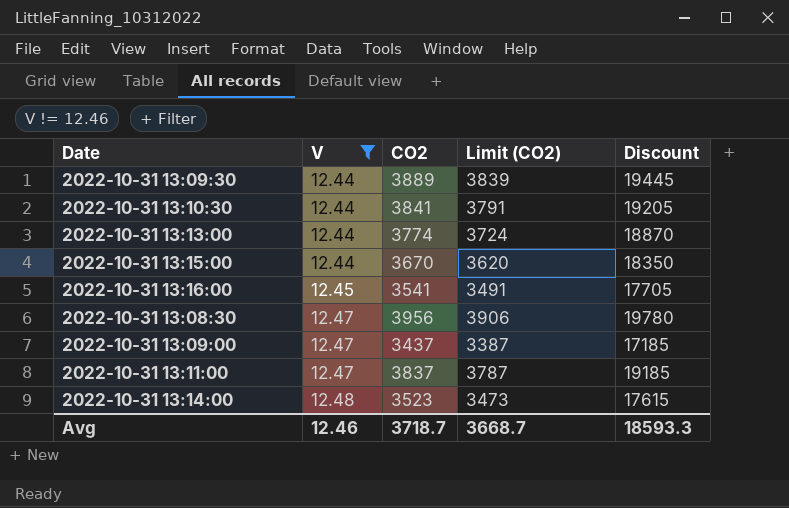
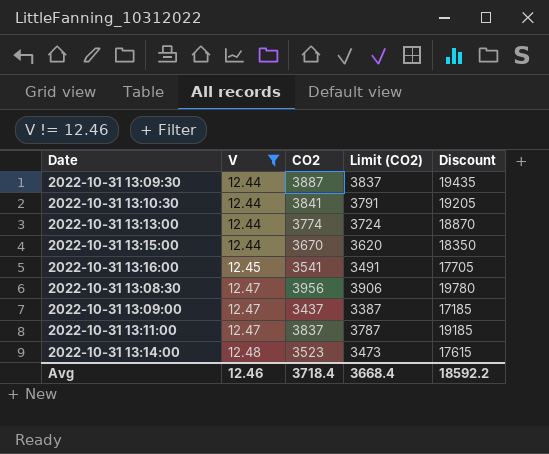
2022-10-31 13:09:30 | CO2: 3889 -> 3887
2022-10-31 13:09:30 | Limit (CO2): 3839 -> 3837
2022-10-31 13:09:30 | Discount: 19445 -> 19435
Avg | CO2: 3718.7 -> 3718.4
Avg | Limit (CO2): 3668.7 -> 3668.4
Avg | Discount: 18593.3 -> 18592.2

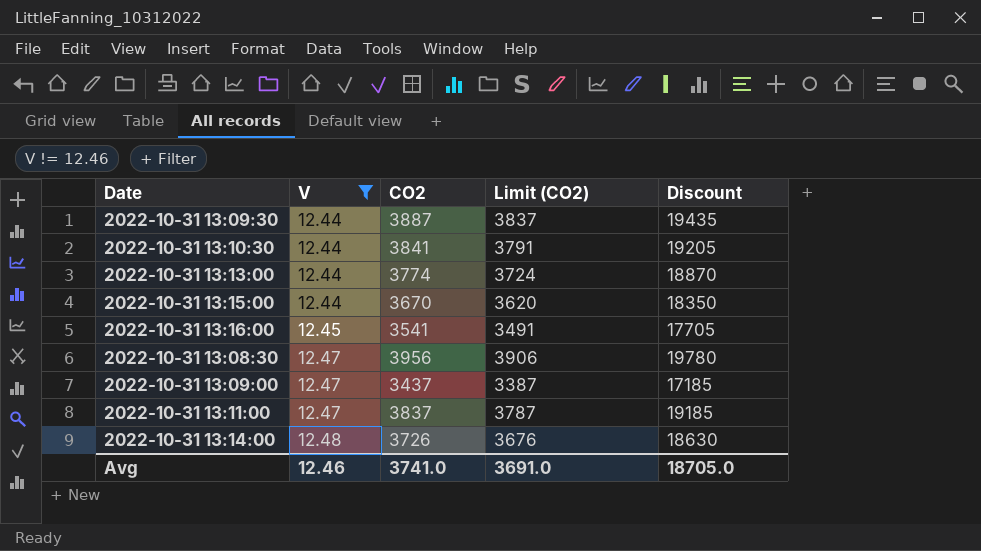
2022-10-31 13:14:00 | CO2: 3523 -> 3726
2022-10-31 13:14:00 | Limit (CO2): 3473 -> 3676
2022-10-31 13:14:00 | Discount: 17615 -> 18630
Avg | CO2: 3718.4 -> 3741.0
Avg | Limit (CO2): 3668.4 -> 3691.0
Avg | Discount: 18592.2 -> 18705.0

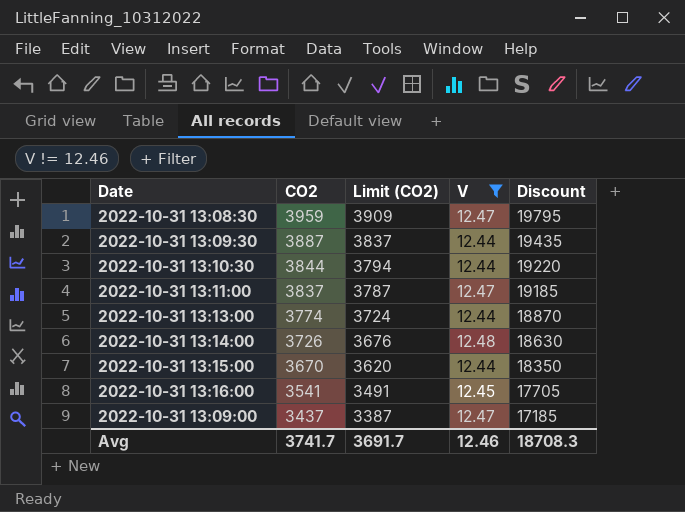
row order: V ascending -> CO2 descending
column V | position: 2 -> 4
2022-10-31 13:08:30 | CO2: 3956 -> 3959
2022-10-31 13:08:30 | Limit (CO2): 3906 -> 3909
2022-10-31 13:08:30 | Discount: 19780 -> 19795
2022-10-31 13:10:30 | CO2: 3841 -> 3844
2022-10-31 13:10:30 | Limit (CO2): 3791 -> 3794
2022-10-31 13:10:30 | Discount: 19205 -> 19220
Avg | CO2: 3741.0 -> 3741.7
Avg | Limit (CO2): 3691.0 -> 3691.7
Avg | Discount: 18705.0 -> 18708.3

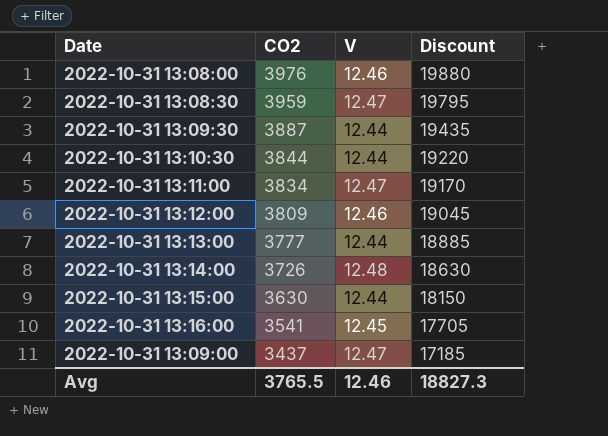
filter: V != 12.46 -> none
column Limit (CO2) | formula: [CO2] - 50 -> none
2022-10-31 13:11:00 | CO2: 3837 -> 3834
2022-10-31 13:11:00 | Discount: 19185 -> 19170
2022-10-31 13:13:00 | CO2: 3774 -> 3777
2022-10-31 13:13:00 | Discount: 18870 -> 18885
2022-10-31 13:15:00 | CO2: 3670 -> 3630
2022-10-31 13:15:00 | Discount: 18350 -> 18150
Avg | CO2: 3741.7 -> 3765.5
Avg | Discount: 18708.3 -> 18827.3

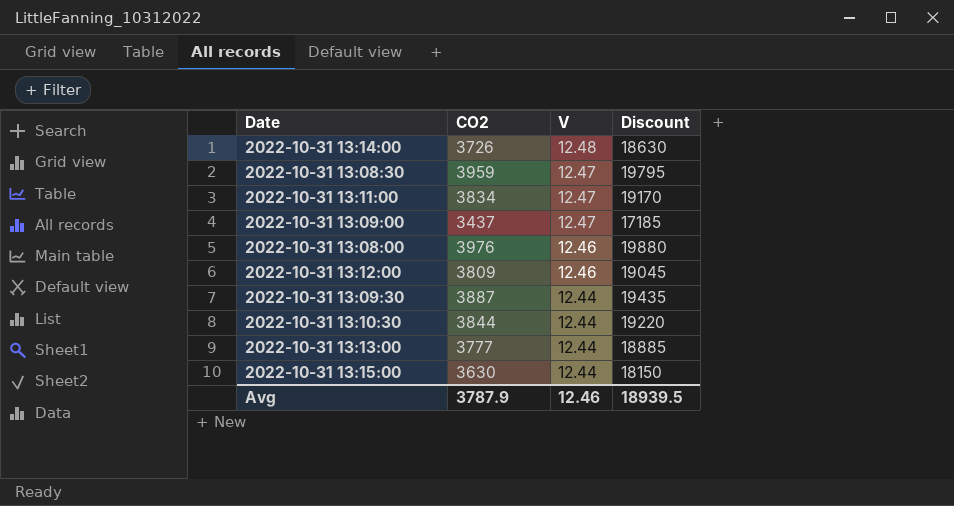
row order: CO2 descending -> V descending
row 2022-10-31 13:16:00: 3541 | 12.45 | 17705 -> none
Avg | CO2: 3765.5 -> 3787.9
Avg | Discount: 18827.3 -> 18939.5

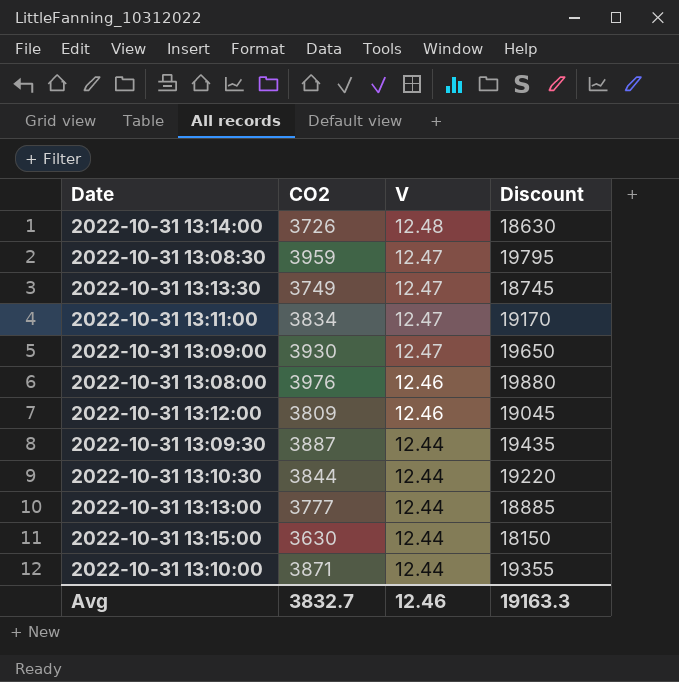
row 2022-10-31 13:13:30: none -> 3749 | 12.47 | 18745
2022-10-31 13:09:00 | CO2: 3437 -> 3930
2022-10-31 13:09:00 | Discount: 17185 -> 19650
row 2022-10-31 13:10:00: none -> 3871 | 12.44 | 19355
Avg | CO2: 3787.9 -> 3832.7
Avg | Discount: 18939.5 -> 19163.3

